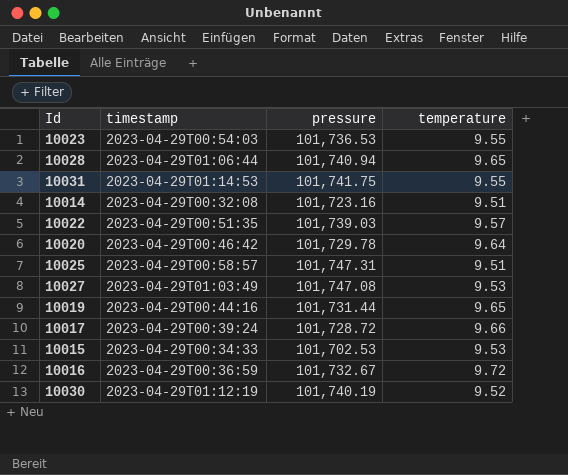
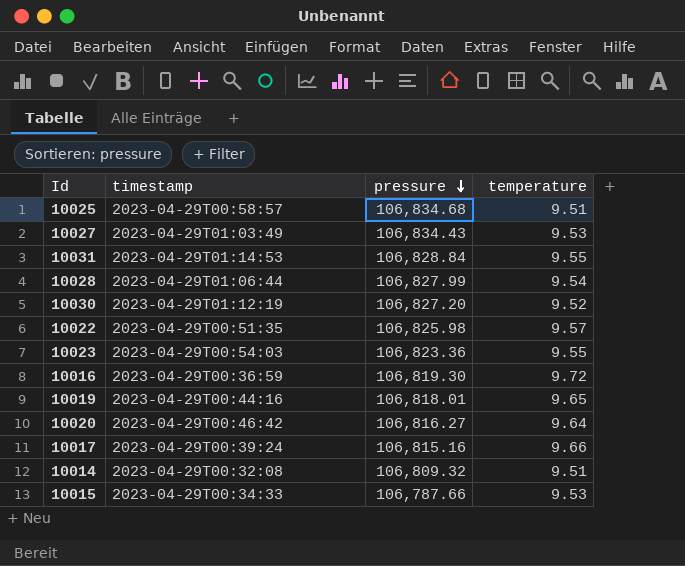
row order: none -> pressure descending
10025 | pressure: 101,747.31 -> 106,834.68
10027 | pressure: 101,747.08 -> 106,834.43
10031 | pressure: 101,741.75 -> 106,828.84
10028 | pressure: 101,740.94 -> 106,827.99
10028 | temperature: 9.65 -> 9.54
10030 | pressure: 101,740.19 -> 106,827.20
10022 | pressure: 101,739.03 -> 106,825.98
10023 | pressure: 101,736.53 -> 106,823.36
10016 | pressure: 101,732.67 -> 106,819.30
10019 | pressure: 101,731.44 -> 106,818.01
10020 | pressure: 101,729.78 -> 106,816.27
10017 | pressure: 101,728.72 -> 106,815.16
10014 | pressure: 101,723.16 -> 106,809.32
10015 | pressure: 101,702.53 -> 106,787.66

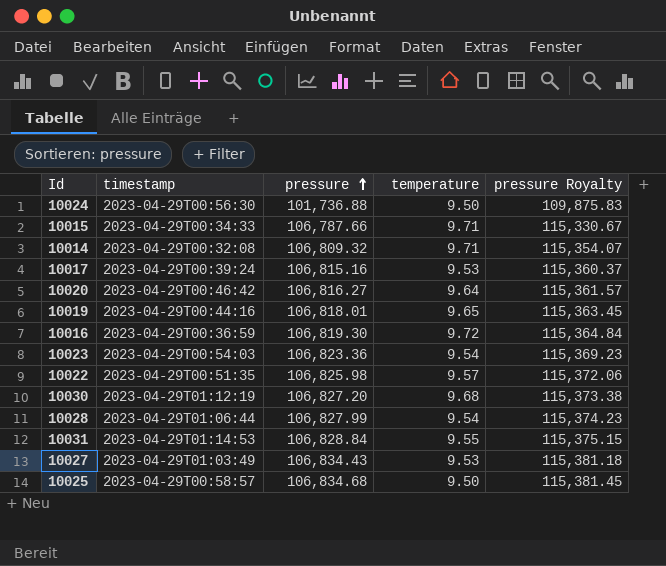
row order: pressure descending -> pressure ascending
column pressure Royalty | formula: none -> [pressure] * 1.08
row 10024: none -> 2023-04-29T00:56:30 | 101,736.88 | 9.50 | 109,875.83
10015 | temperature: 9.53 -> 9.71
10014 | temperature: 9.51 -> 9.71
10017 | temperature: 9.66 -> 9.53
10023 | temperature: 9.55 -> 9.54
10030 | temperature: 9.52 -> 9.68
10025 | temperature: 9.51 -> 9.50

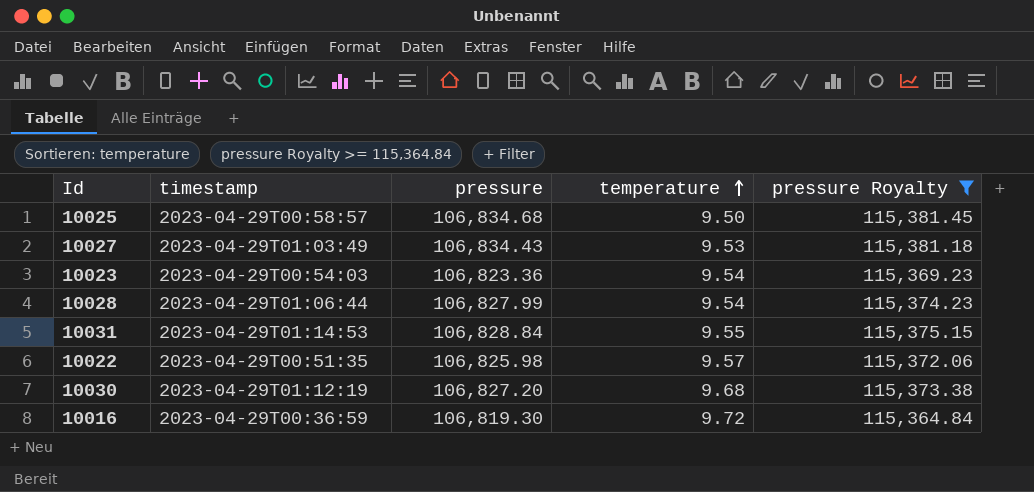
filter: none -> pressure Royalty >= 115,364.84
row order: pressure ascending -> temperature ascending

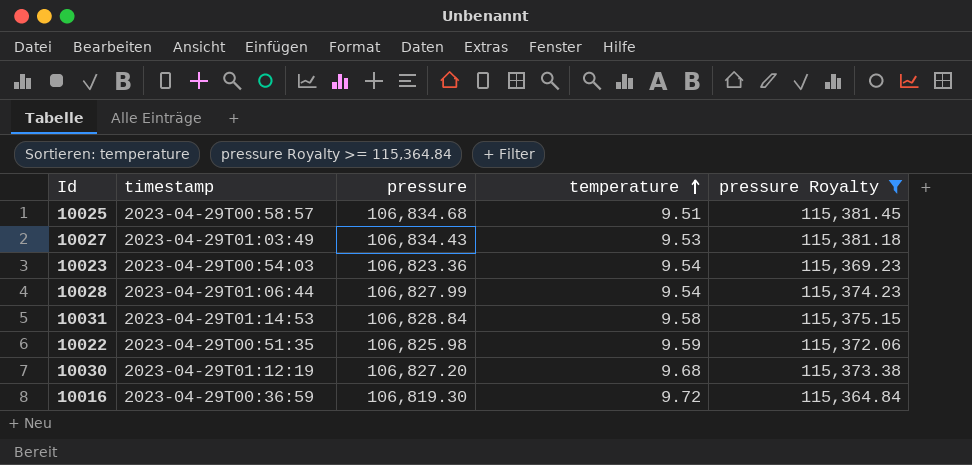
10025 | temperature: 9.50 -> 9.51
10031 | temperature: 9.55 -> 9.58
10022 | temperature: 9.57 -> 9.59

